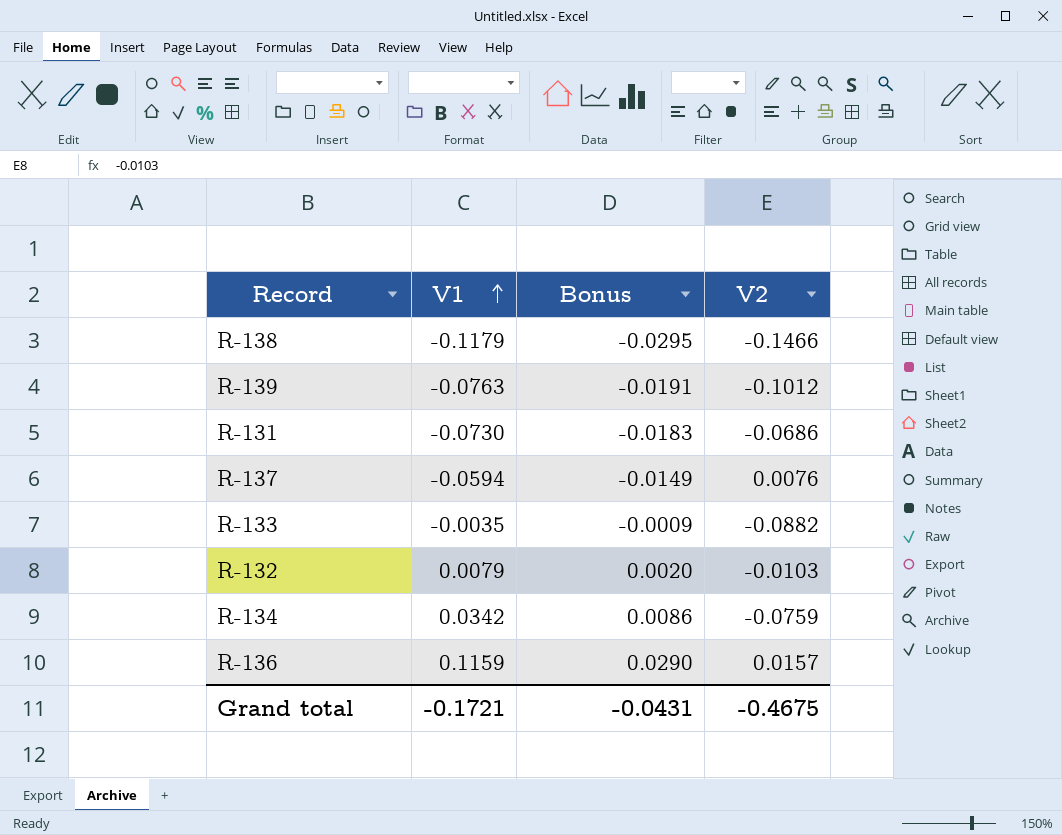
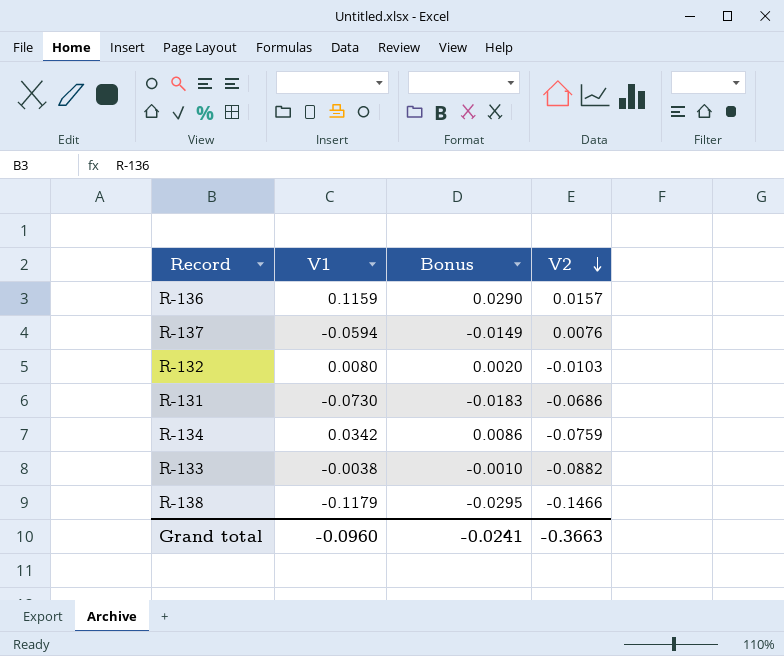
row order: V1 ascending -> V2 descending
row R-139: -0.0763 | -0.0191 | -0.1012 -> none
R-132 | V1: 0.0079 -> 0.0080
R-133 | V1: -0.0035 -> -0.0038
R-133 | Bonus: -0.0009 -> -0.0010
Grand total | V1: -0.1721 -> -0.0960
Grand total | Bonus: -0.0431 -> -0.0241
Grand total | V2: -0.4675 -> -0.3663

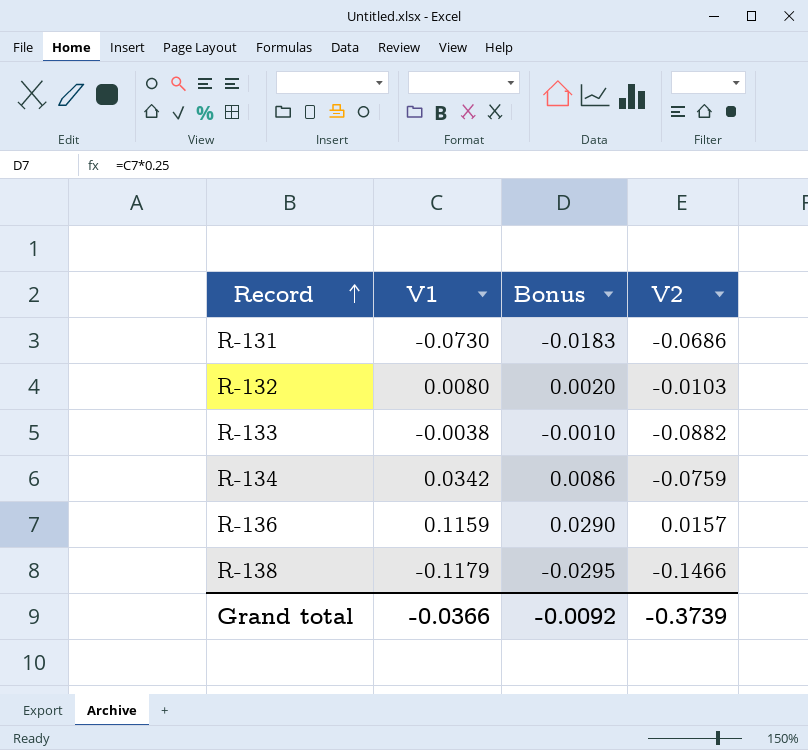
row order: V2 descending -> Record ascending
row R-137: -0.0594 | -0.0149 | 0.0076 -> none
Grand total | V1: -0.0960 -> -0.0366
Grand total | Bonus: -0.0241 -> -0.0092
Grand total | V2: -0.3663 -> -0.3739

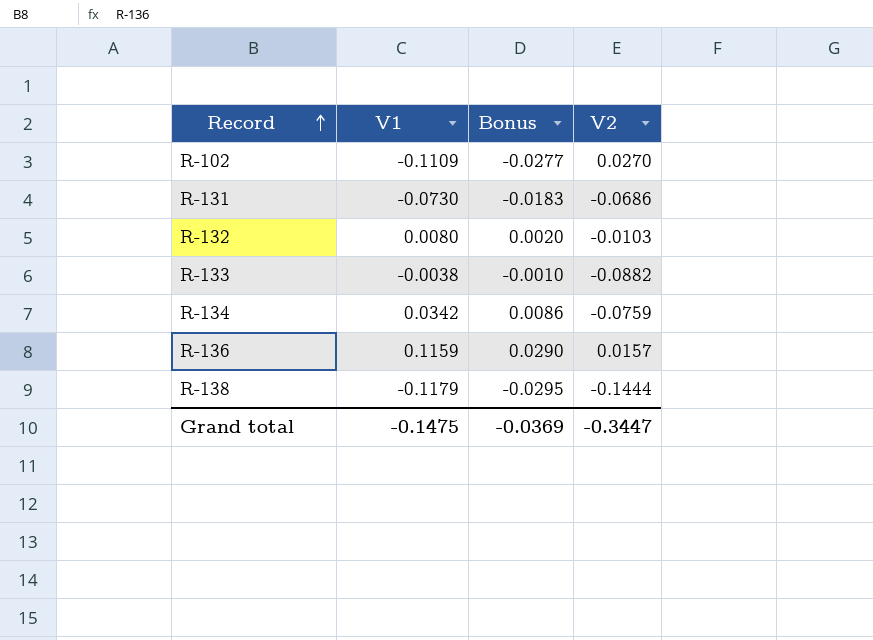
row R-102: none -> -0.1109 | -0.0277 | 0.0270
R-138 | V2: -0.1466 -> -0.1444
Grand total | V1: -0.0366 -> -0.1475
Grand total | Bonus: -0.0092 -> -0.0369
Grand total | V2: -0.3739 -> -0.3447

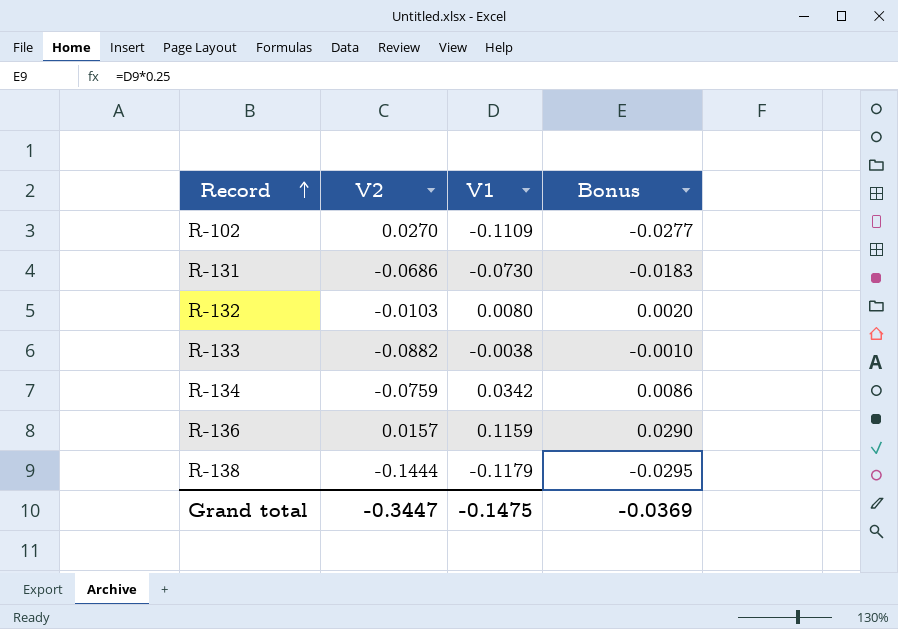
column V2 | position: 4 -> 2

